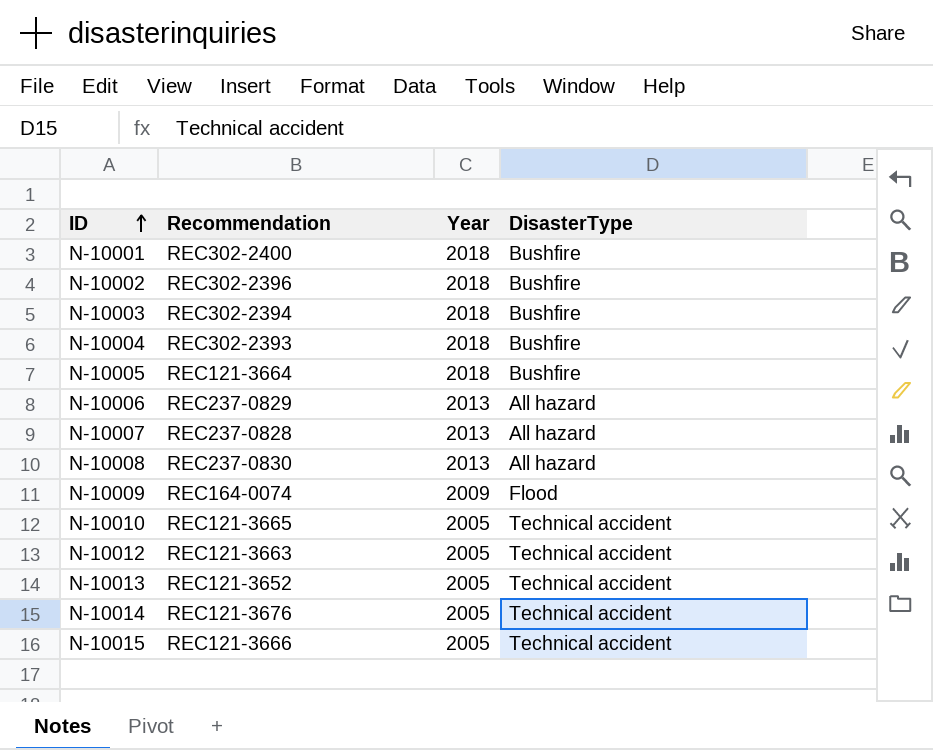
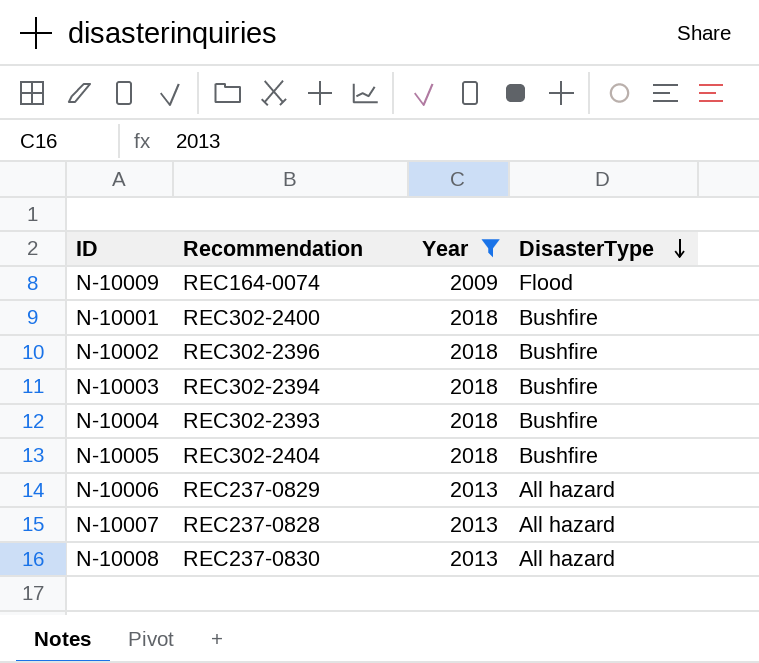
filter: none -> Year != 2005
row order: ID ascending -> DisasterType descending
N-10005 | Recommendation: REC121-3664 -> REC302-2404

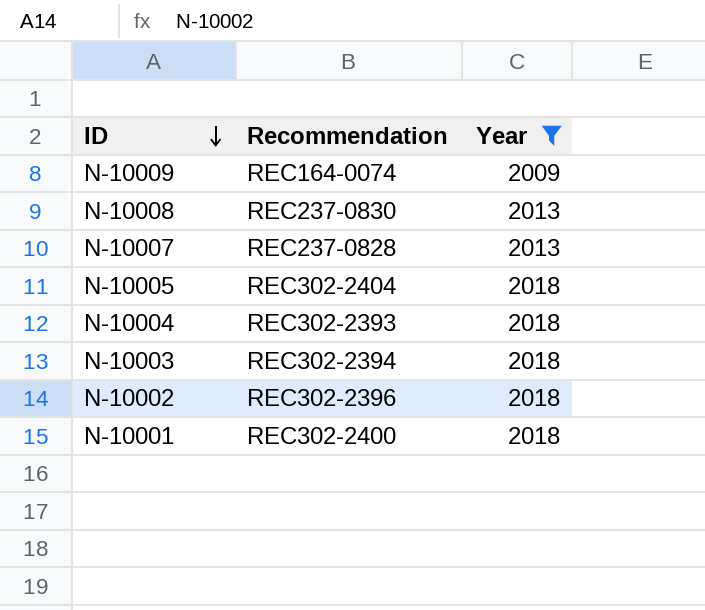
row order: DisasterType descending -> ID descending
column DisasterType | position: 4 -> none
row N-10006: REC237-0829 | 2013 | All hazard -> none

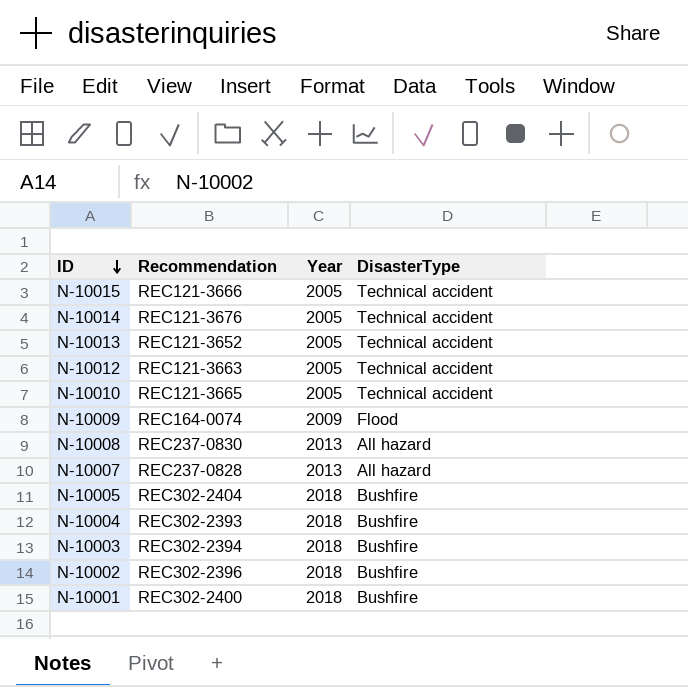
filter: Year != 2005 -> none
column DisasterType | position: none -> 4

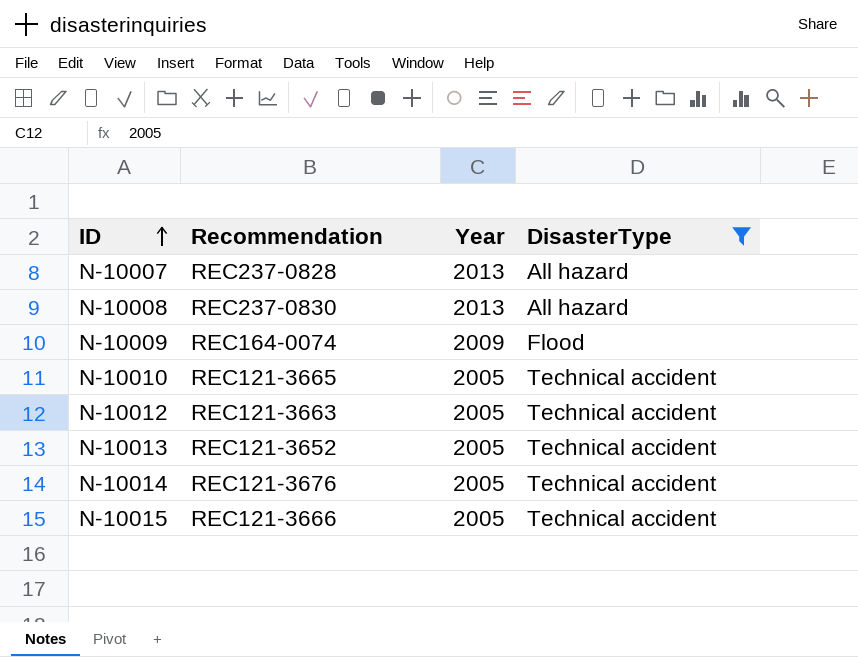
filter: none -> DisasterType != Bushfire
row order: ID descending -> ID ascending

